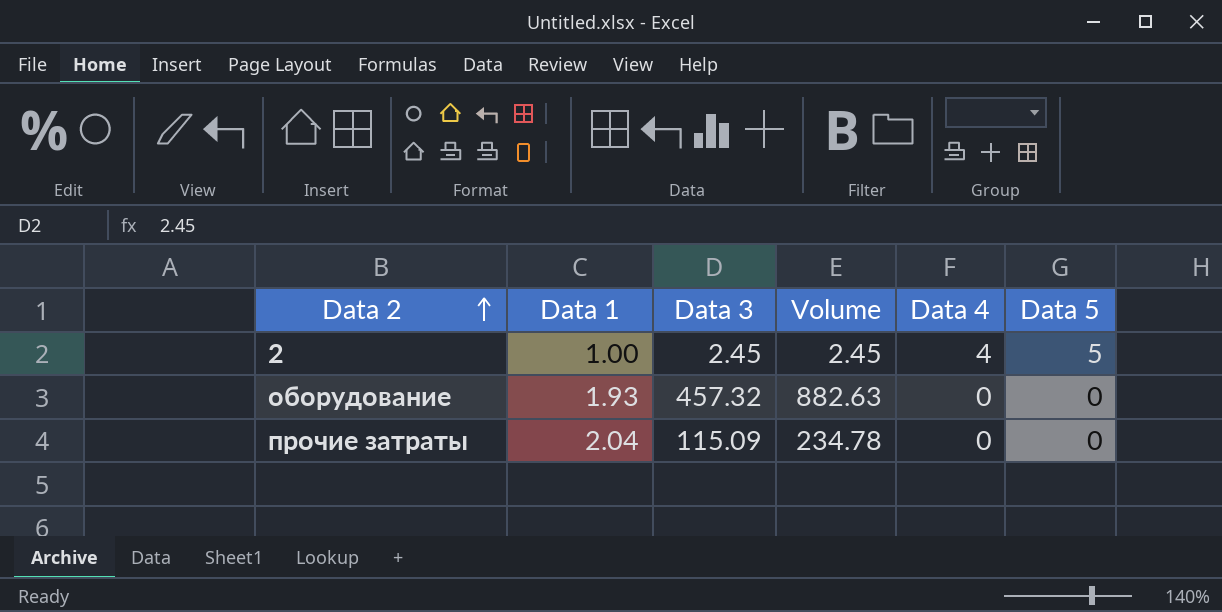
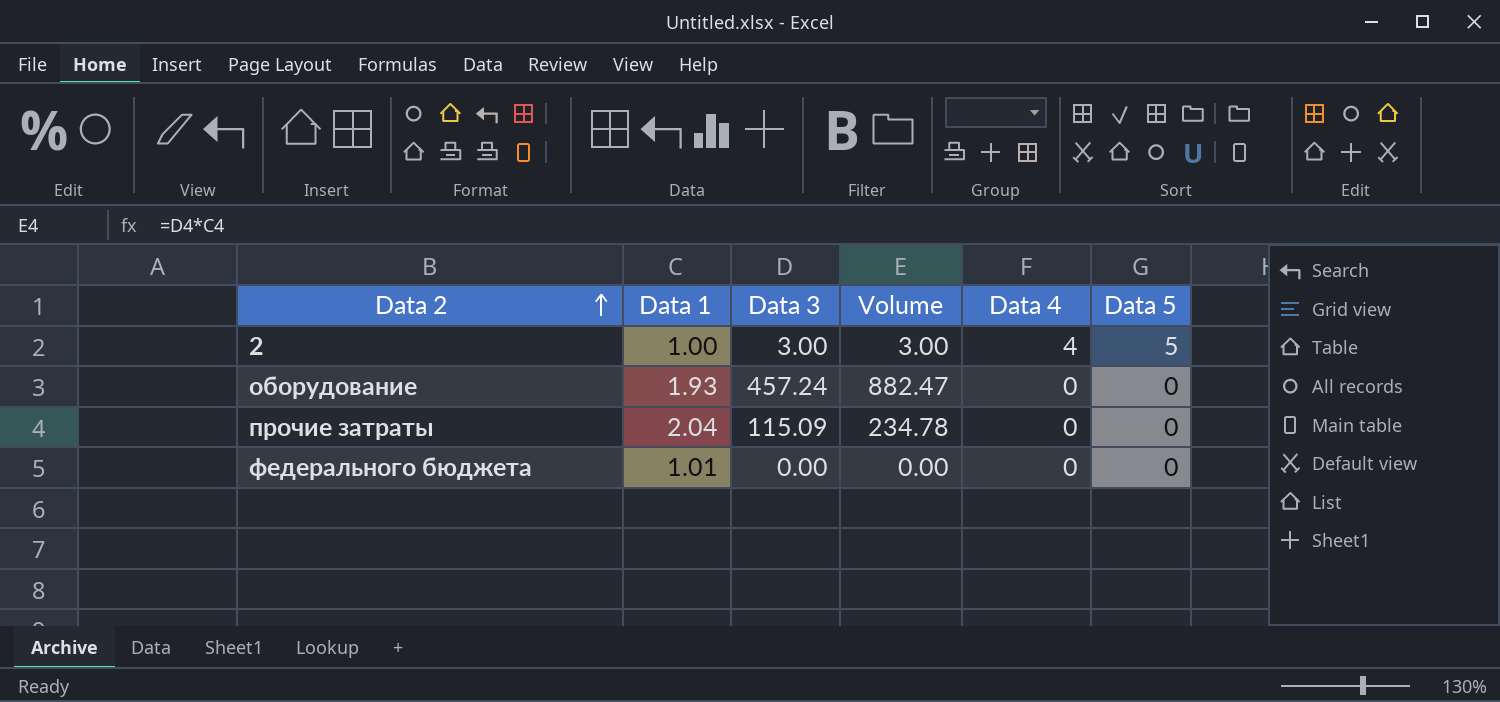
2 | Data 3: 2.45 -> 3.00
2 | Volume: 2.45 -> 3.00
оборудование | Data 3: 457.32 -> 457.24
оборудование | Volume: 882.63 -> 882.47
row федерального бюджета: none -> 1.01 | 0.00 | 0.00 | 0 | 0

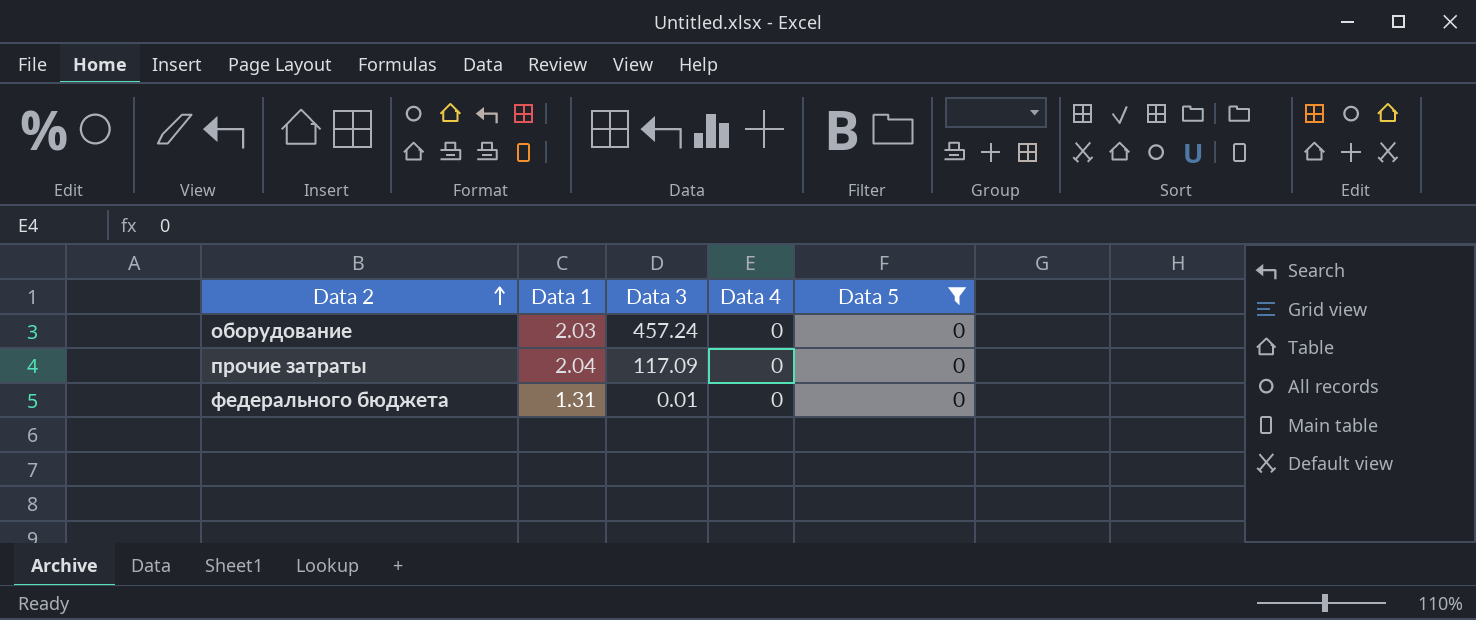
filter: none -> Data 5 = 0
column Volume | formula: [Data 1] * [Data 3] -> none
оборудование | Data 1: 1.93 -> 2.03
прочие затраты | Data 3: 115.09 -> 117.09
федерального бюджета | Data 1: 1.01 -> 1.31
федерального бюджета | Data 3: 0.00 -> 0.01

